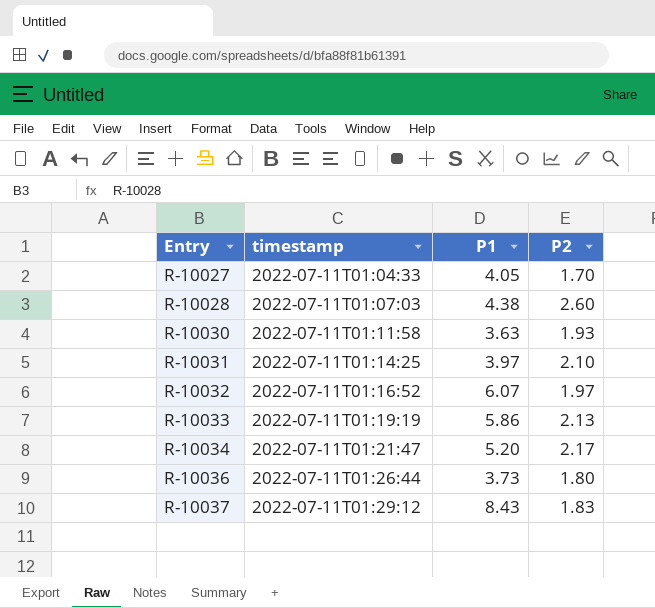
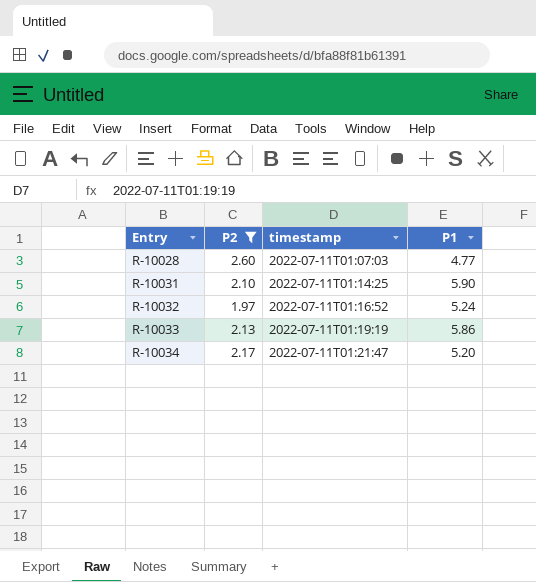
filter: none -> P2 >= 1.97
column P2 | position: 4 -> 2
R-10028 | P1: 4.38 -> 4.77
R-10031 | P1: 3.97 -> 5.90
R-10032 | P1: 6.07 -> 5.24

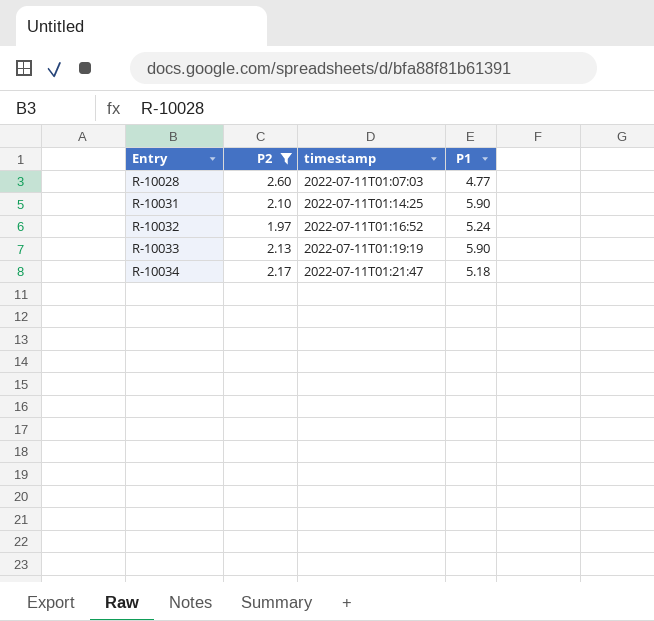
R-10033 | P1: 5.86 -> 5.90
R-10034 | P1: 5.20 -> 5.18

